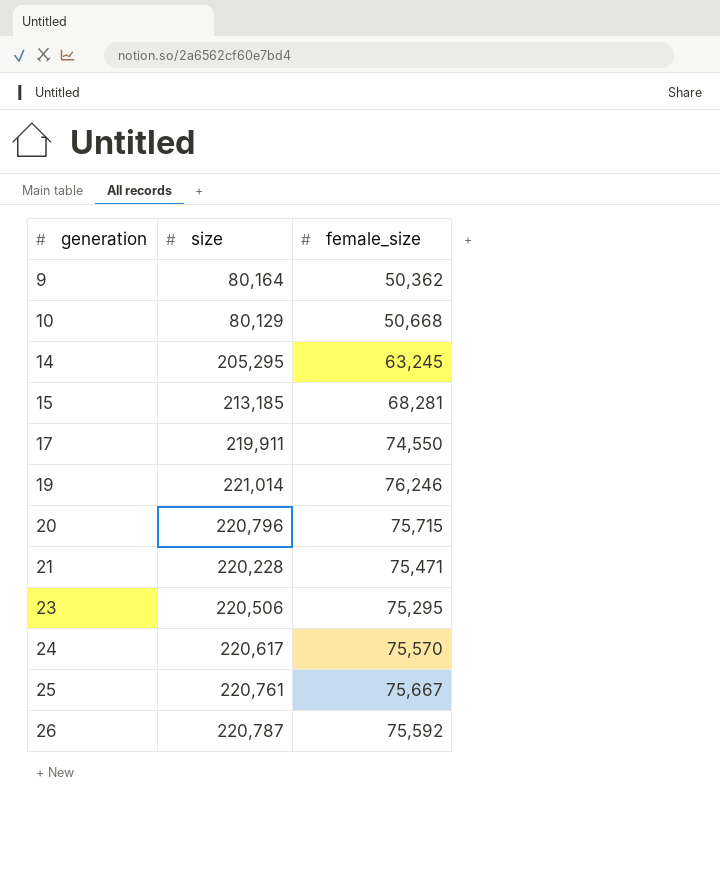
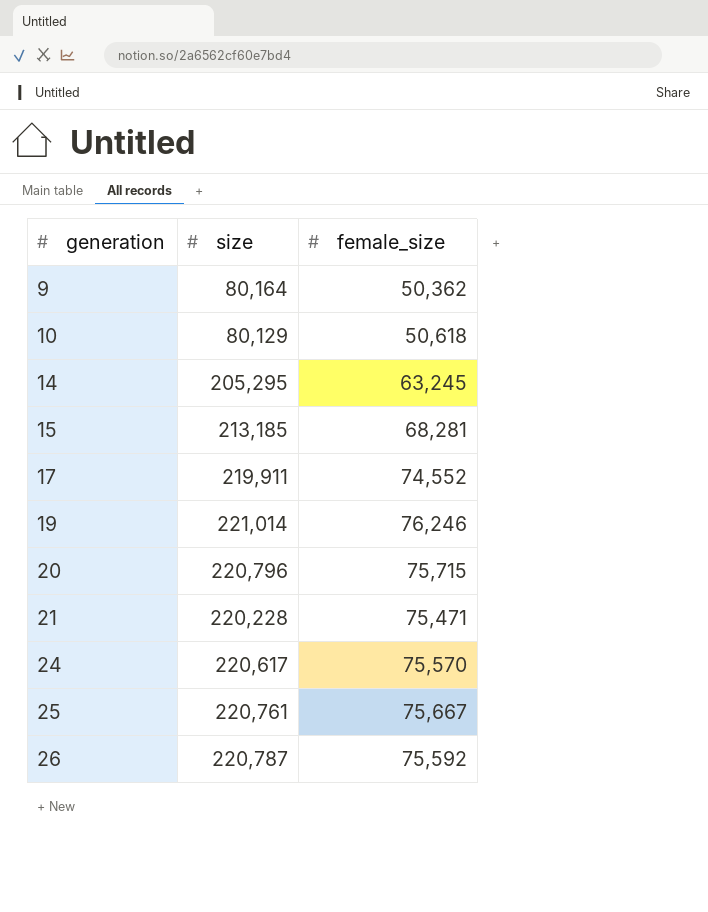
row 23: 220,506 | 75,295 -> none
10 | female_size: 50,668 -> 50,618
17 | female_size: 74,550 -> 74,552

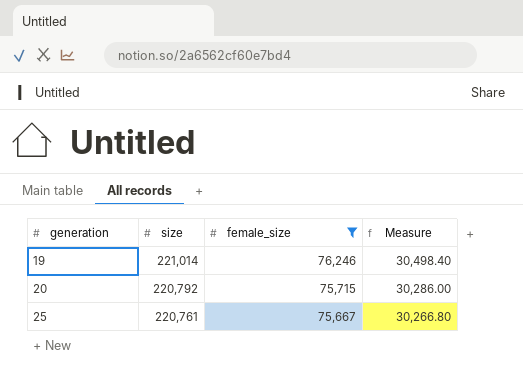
filter: none -> female_size >= 75,667
column Measure | formula: none -> [female_size] * 0.4
20 | size: 220,796 -> 220,792

